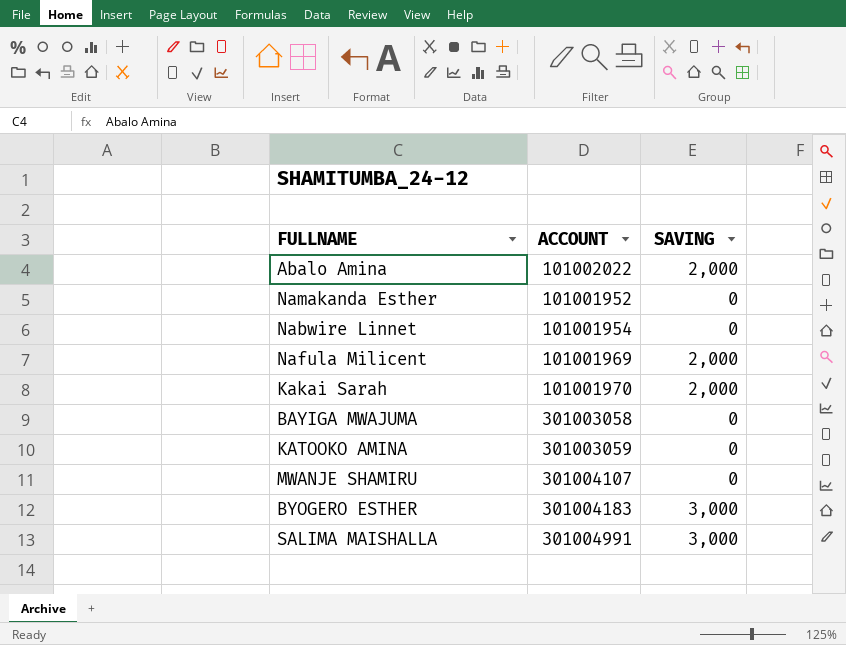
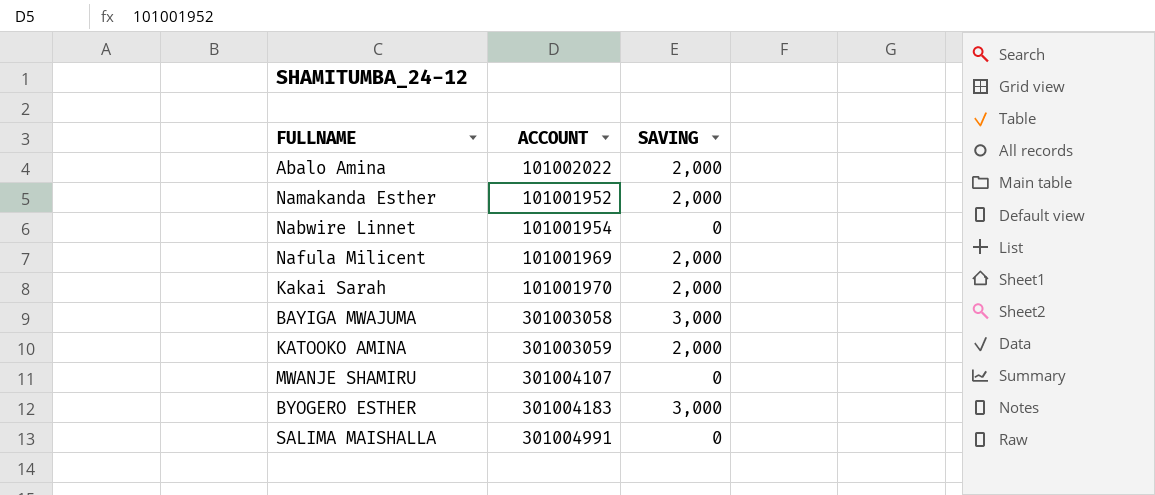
Namakanda Esther | SAVING: 0 -> 2,000
BAYIGA MWAJUMA | SAVING: 0 -> 3,000
KATOOKO AMINA | SAVING: 0 -> 2,000
SALIMA MAISHALLA | SAVING: 3,000 -> 0

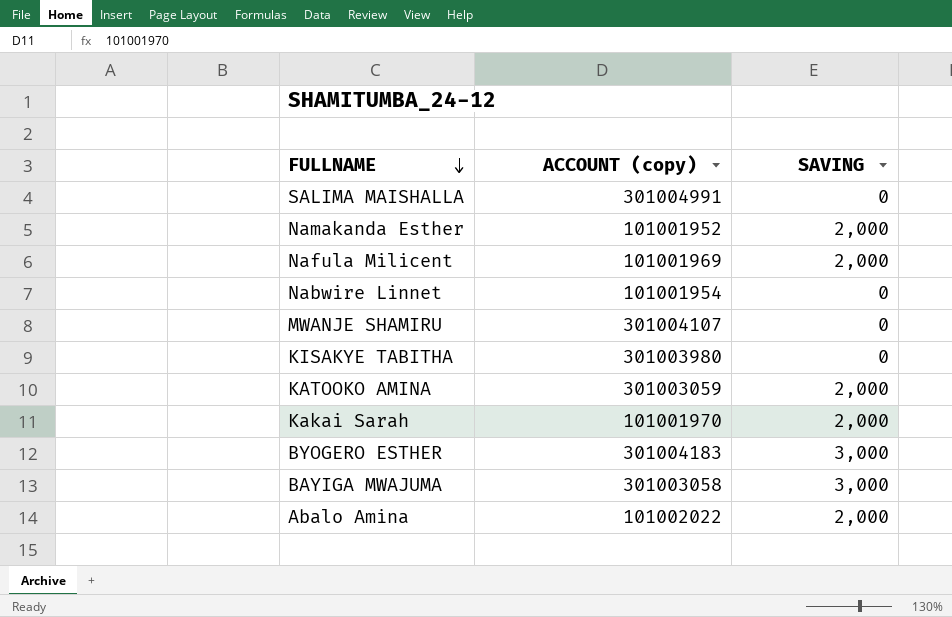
row order: none -> FULLNAME descending
column name: ACCOUNT -> ACCOUNT (copy)
row KISAKYE TABITHA: none -> 301003980 | 0

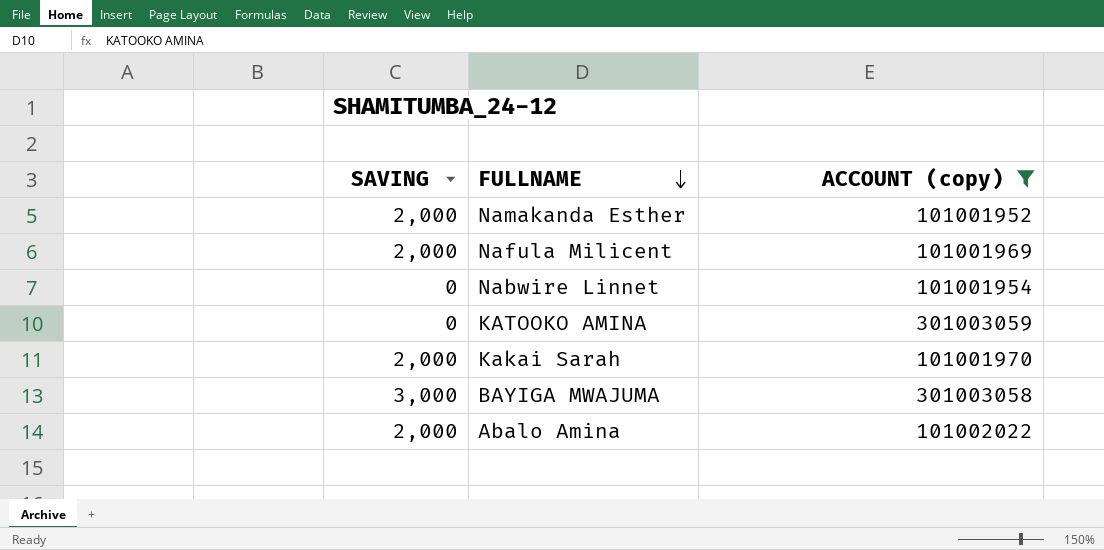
filter: none -> ACCOUNT (copy) <= 301003059
column SAVING | position: 3 -> 1
KATOOKO AMINA | SAVING: 2,000 -> 0

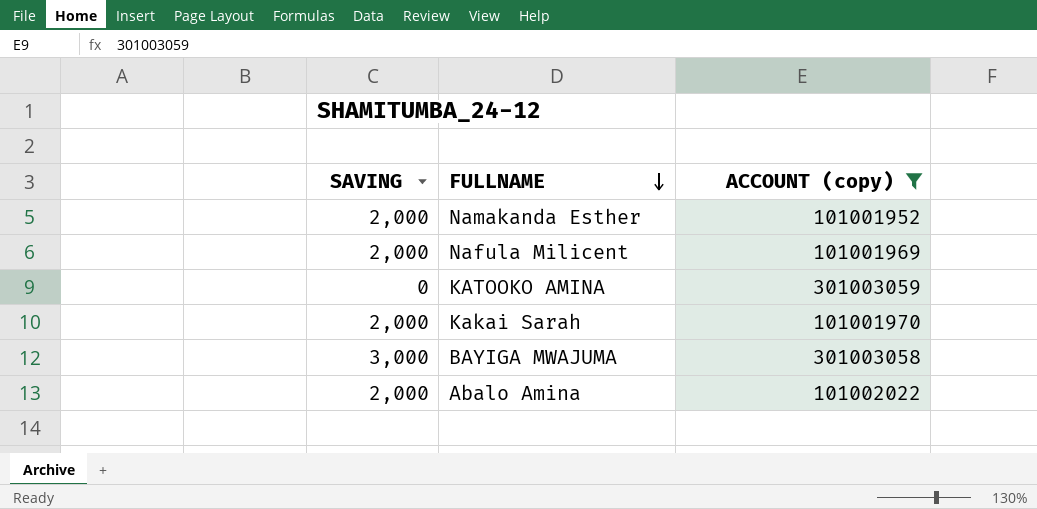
row Nabwire Linnet: 0 | 101001954 -> none

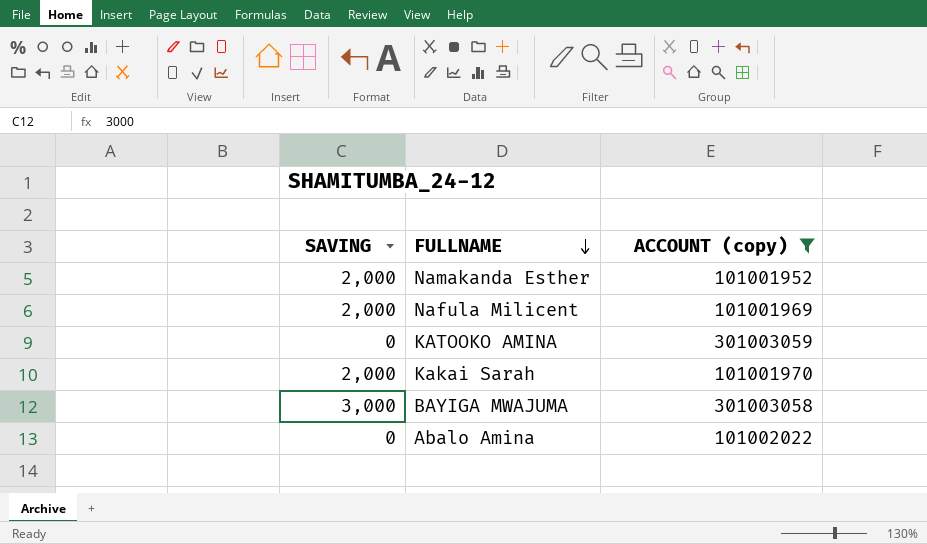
Abalo Amina | SAVING: 2,000 -> 0

